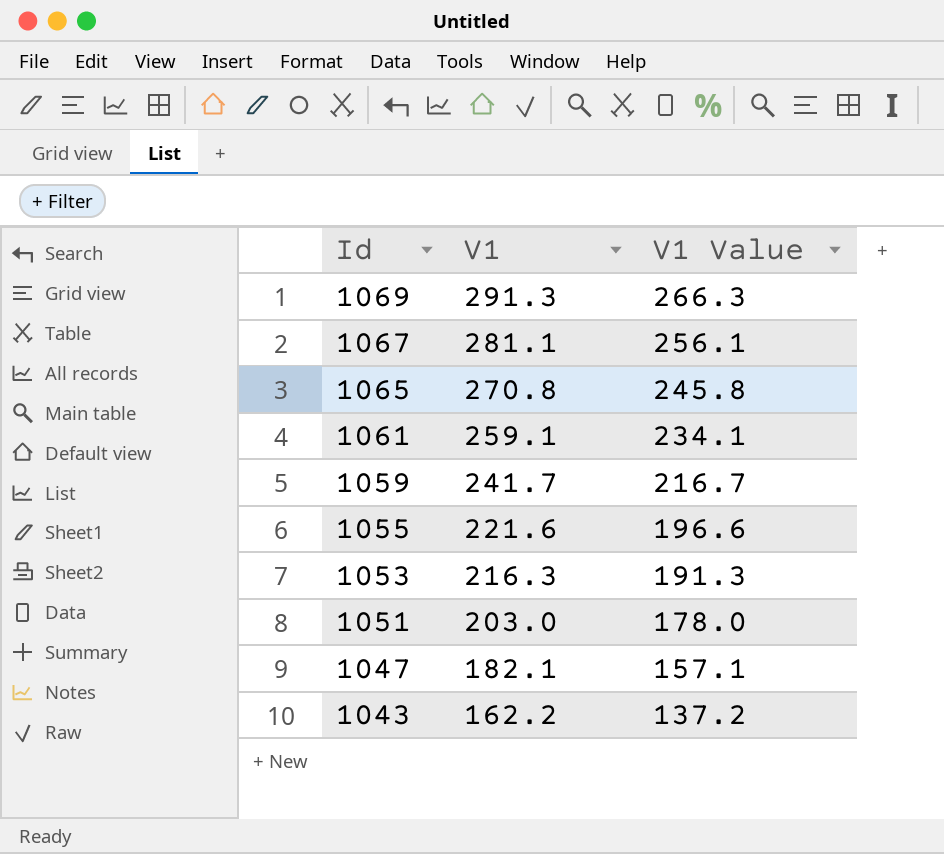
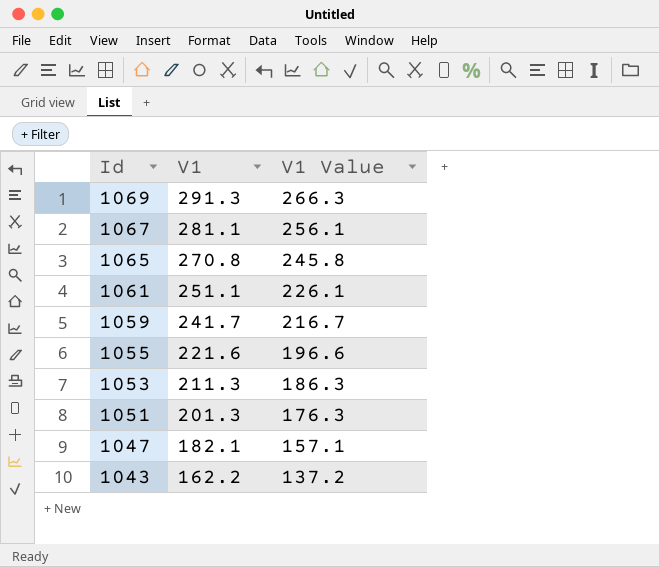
1061 | V1: 259.1 -> 251.1
1061 | V1 Value: 234.1 -> 226.1
1053 | V1: 216.3 -> 211.3
1053 | V1 Value: 191.3 -> 186.3
1051 | V1: 203.0 -> 201.3
1051 | V1 Value: 178.0 -> 176.3

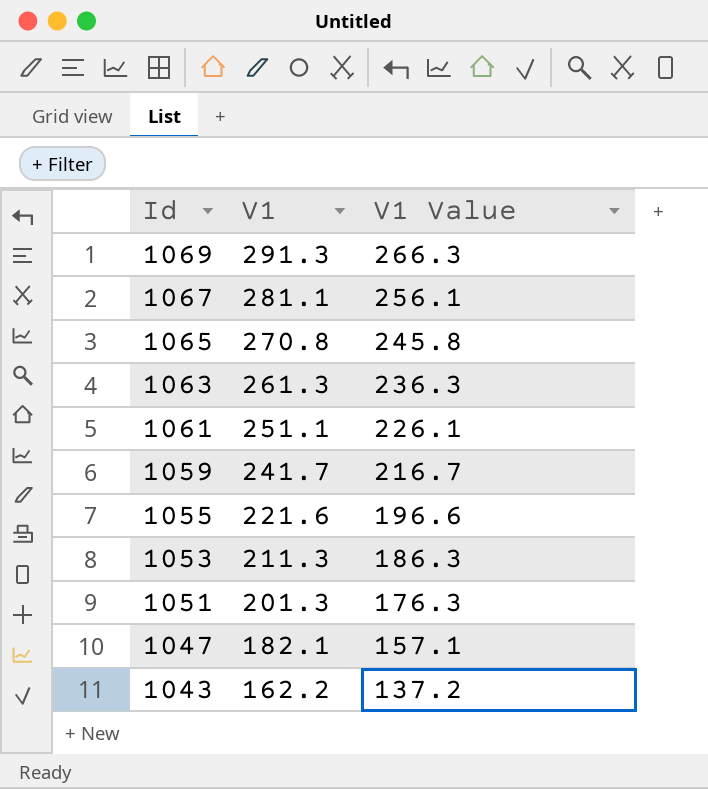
row 1063: none -> 261.3 | 236.3

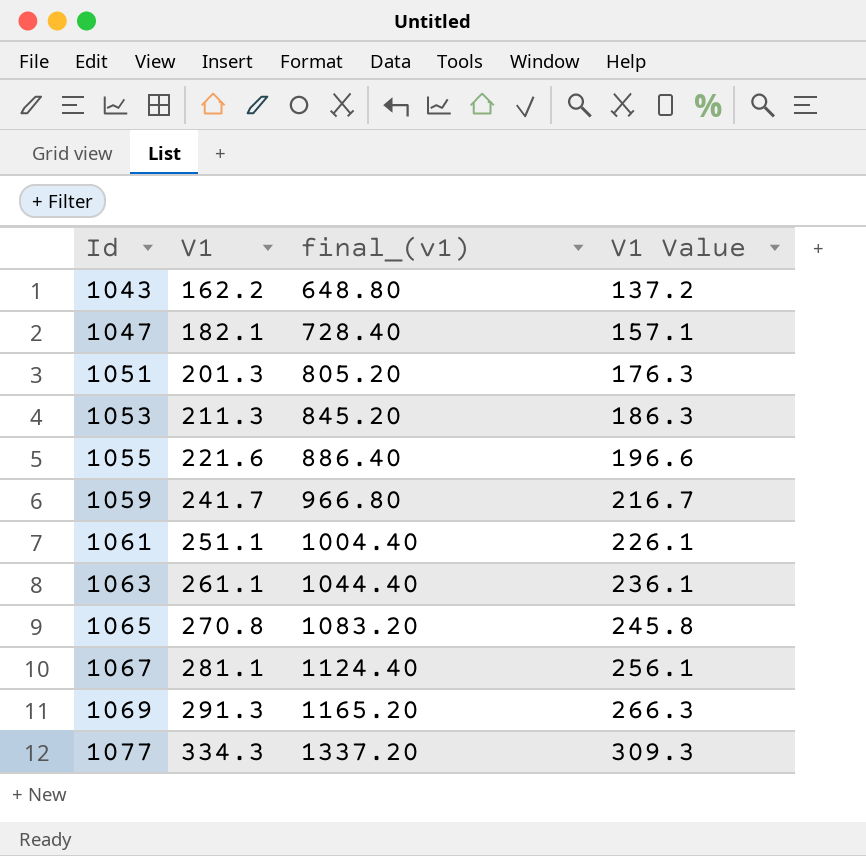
row order: Id descending -> Id ascending
column final_(v1) | formula: none -> [V1] * 4
1063 | V1: 261.3 -> 261.1
1063 | V1 Value: 236.3 -> 236.1
row 1077: none -> 334.3 | 1337.20 | 309.3

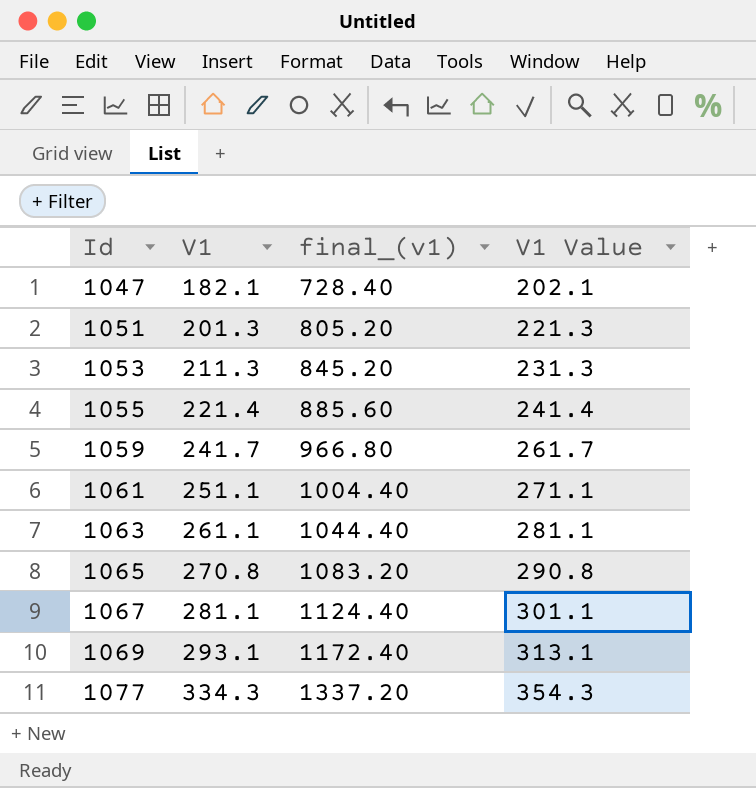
column V1 Value | formula: [V1] - 25 -> [V1] + 20
row 1043: 162.2 | 648.80 | 137.2 -> none
1055 | V1: 221.6 -> 221.4
1055 | final_(v1): 886.40 -> 885.60
1069 | V1: 291.3 -> 293.1
1069 | final_(v1): 1165.20 -> 1172.40

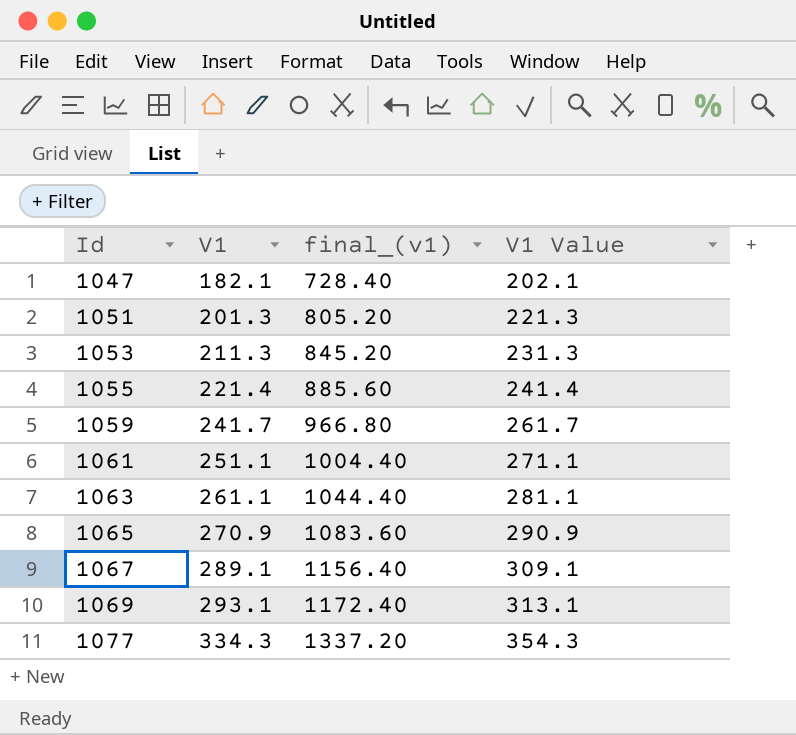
1065 | V1: 270.8 -> 270.9
1065 | final_(v1): 1083.20 -> 1083.60
1065 | V1 Value: 290.8 -> 290.9
1067 | V1: 281.1 -> 289.1
1067 | final_(v1): 1124.40 -> 1156.40
1067 | V1 Value: 301.1 -> 309.1

